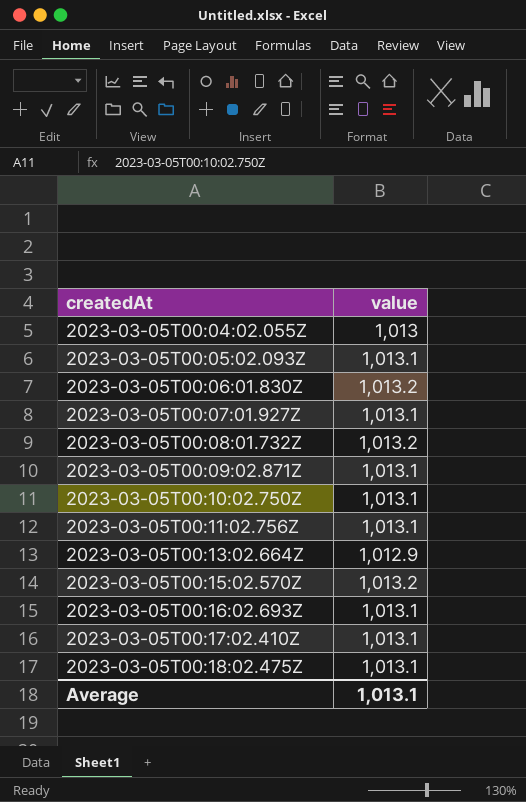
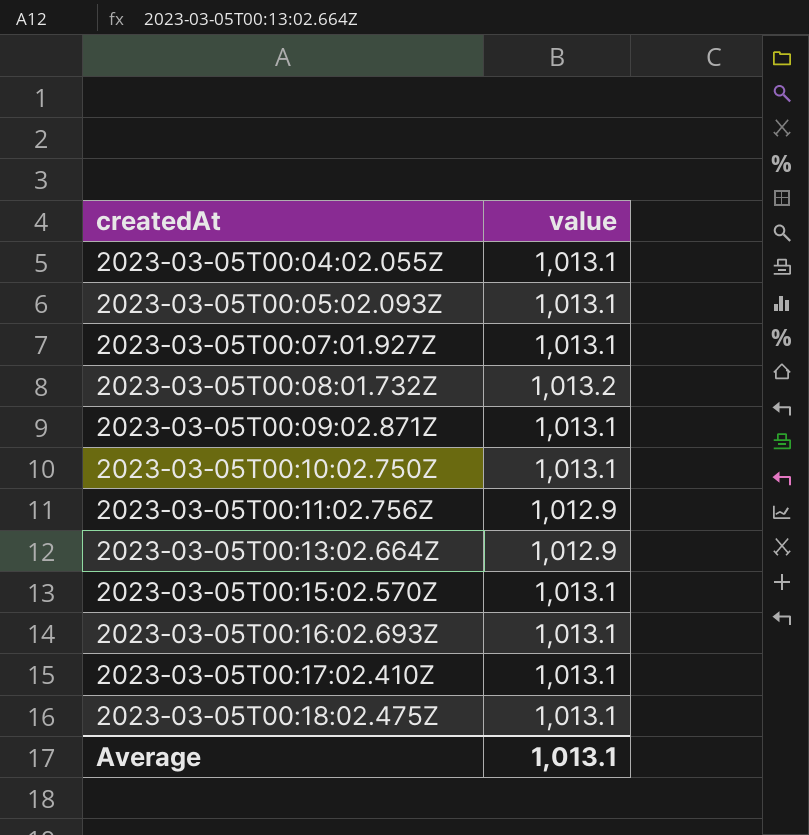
row 2023-03-05T00:06:01.830Z: 1,013.2 -> none
2023-03-05T00:04:02.055Z | value: 1,013 -> 1,013.1
2023-03-05T00:11:02.756Z | value: 1,013.1 -> 1,012.9
2023-03-05T00:15:02.570Z | value: 1,013.2 -> 1,013.1

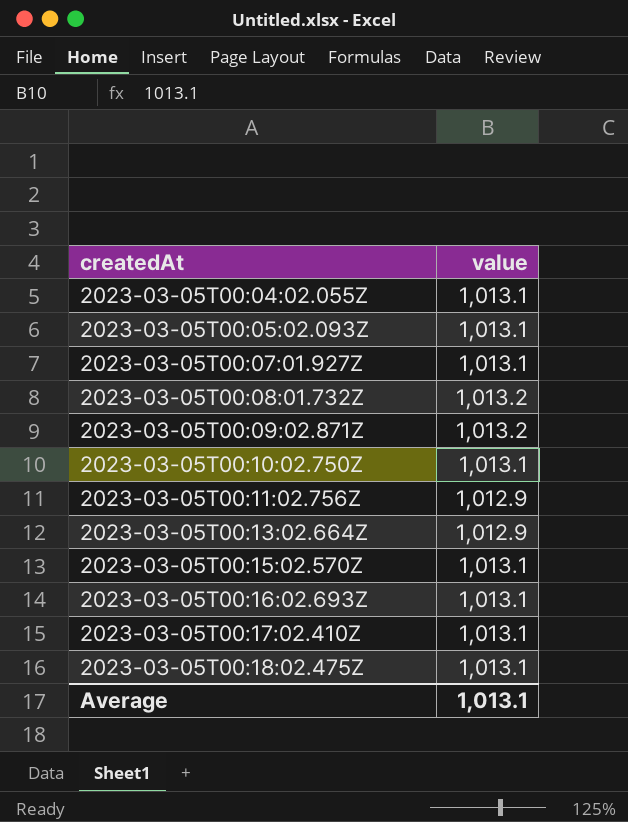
2023-03-05T00:09:02.871Z | value: 1,013.1 -> 1,013.2

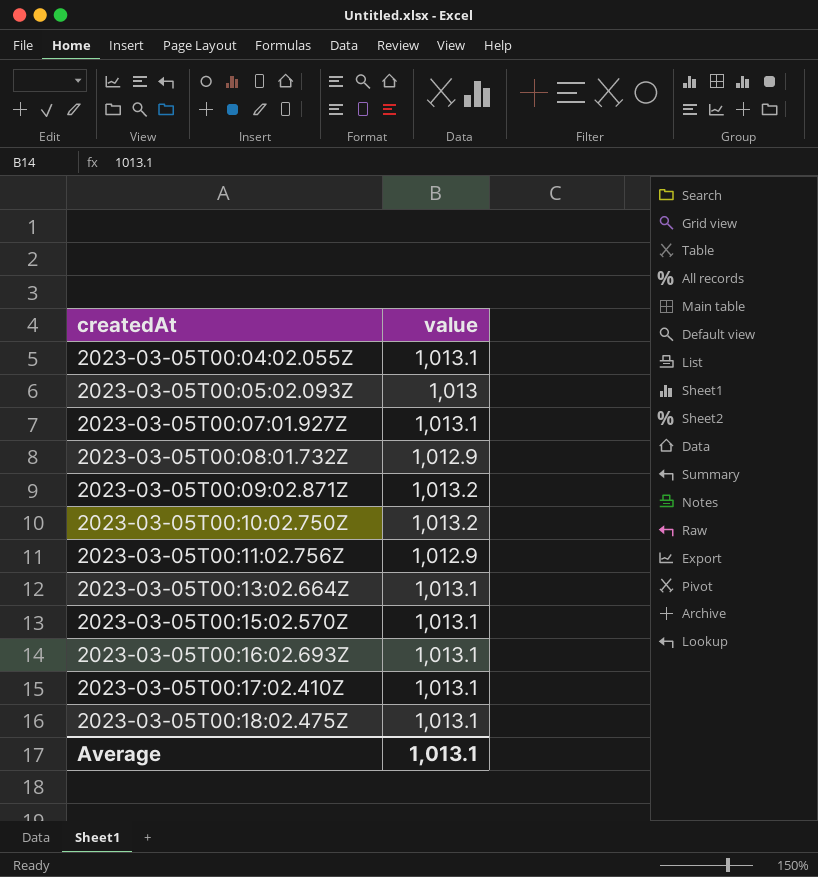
2023-03-05T00:05:02.093Z | value: 1,013.1 -> 1,013
2023-03-05T00:08:01.732Z | value: 1,013.2 -> 1,012.9
2023-03-05T00:10:02.750Z | value: 1,013.1 -> 1,013.2
2023-03-05T00:13:02.664Z | value: 1,012.9 -> 1,013.1

